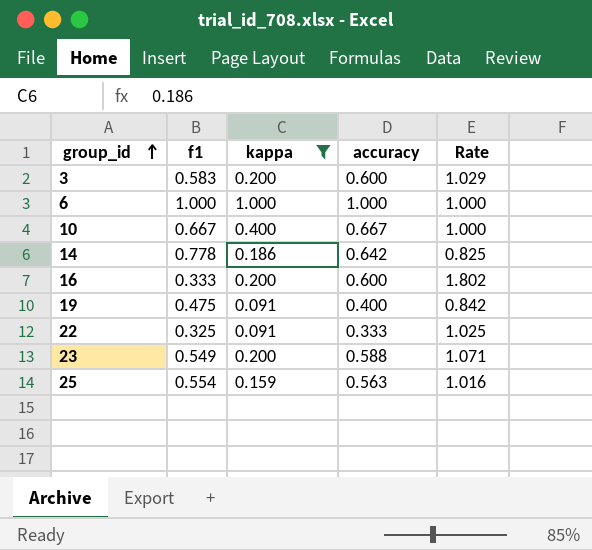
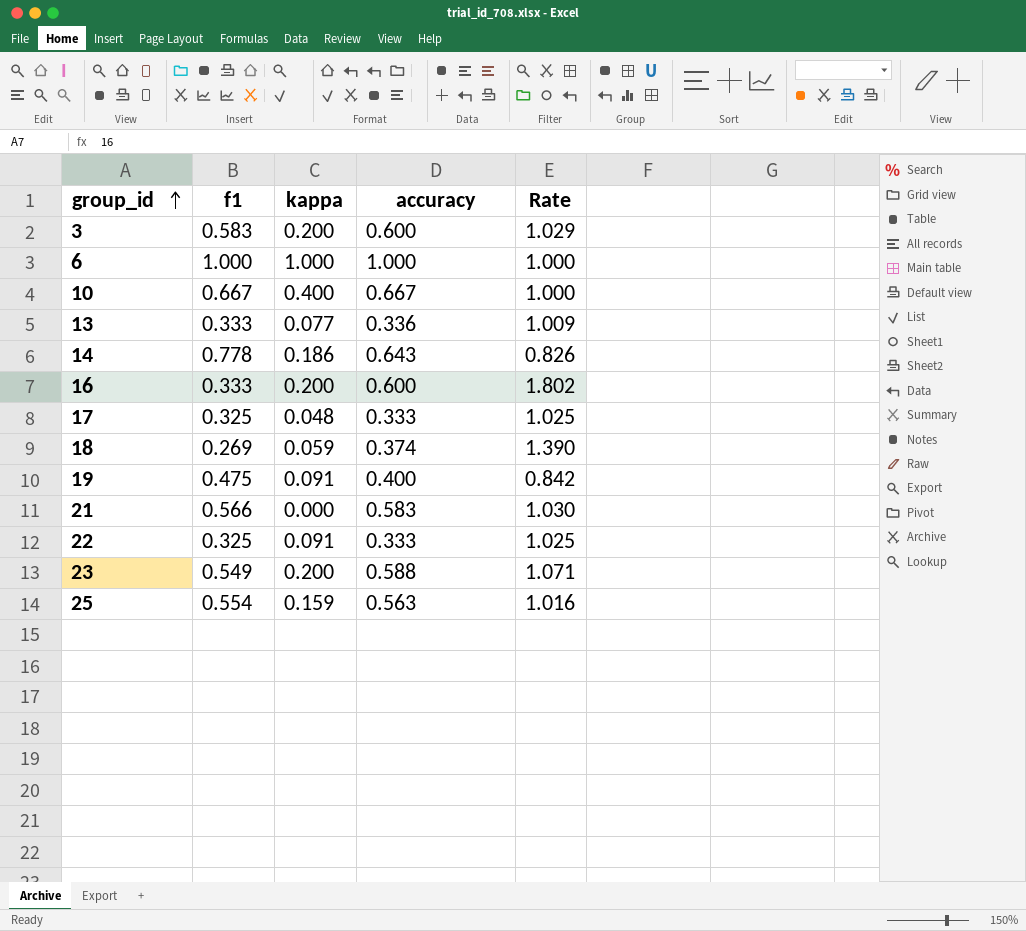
filter: kappa >= 0.091 -> none
14 | accuracy: 0.642 -> 0.643
14 | Rate: 0.825 -> 0.826

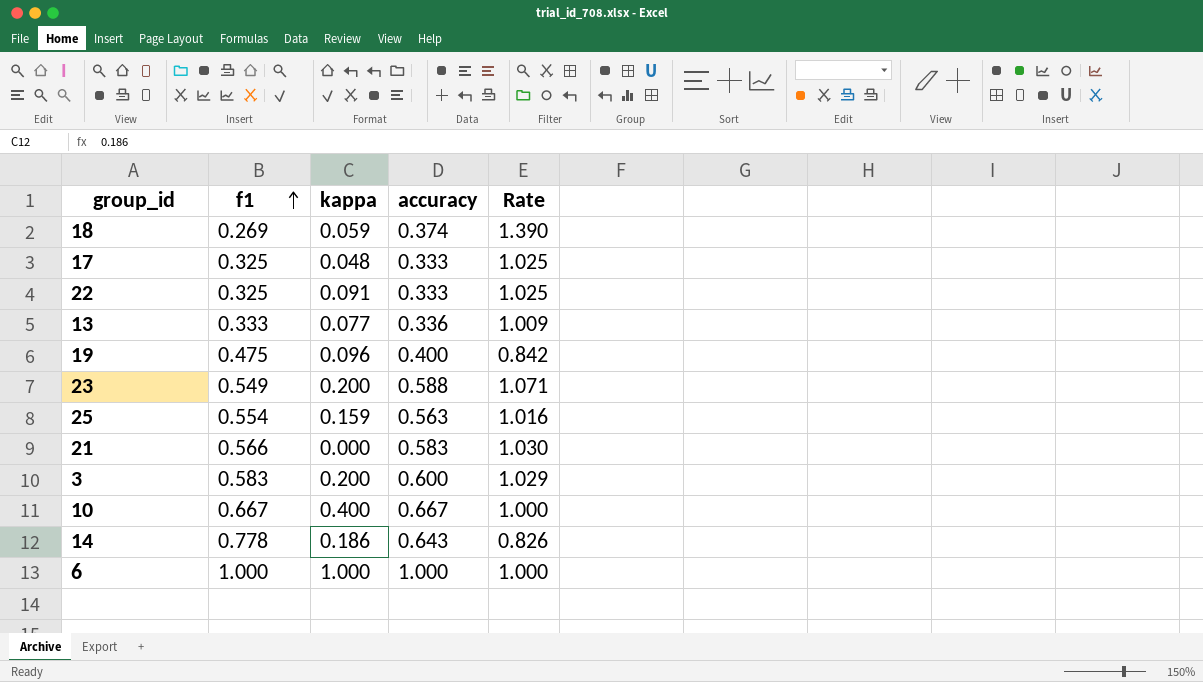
row order: group_id ascending -> f1 ascending
row 16: 0.333 | 0.200 | 0.600 | 1.802 -> none
19 | kappa: 0.091 -> 0.096

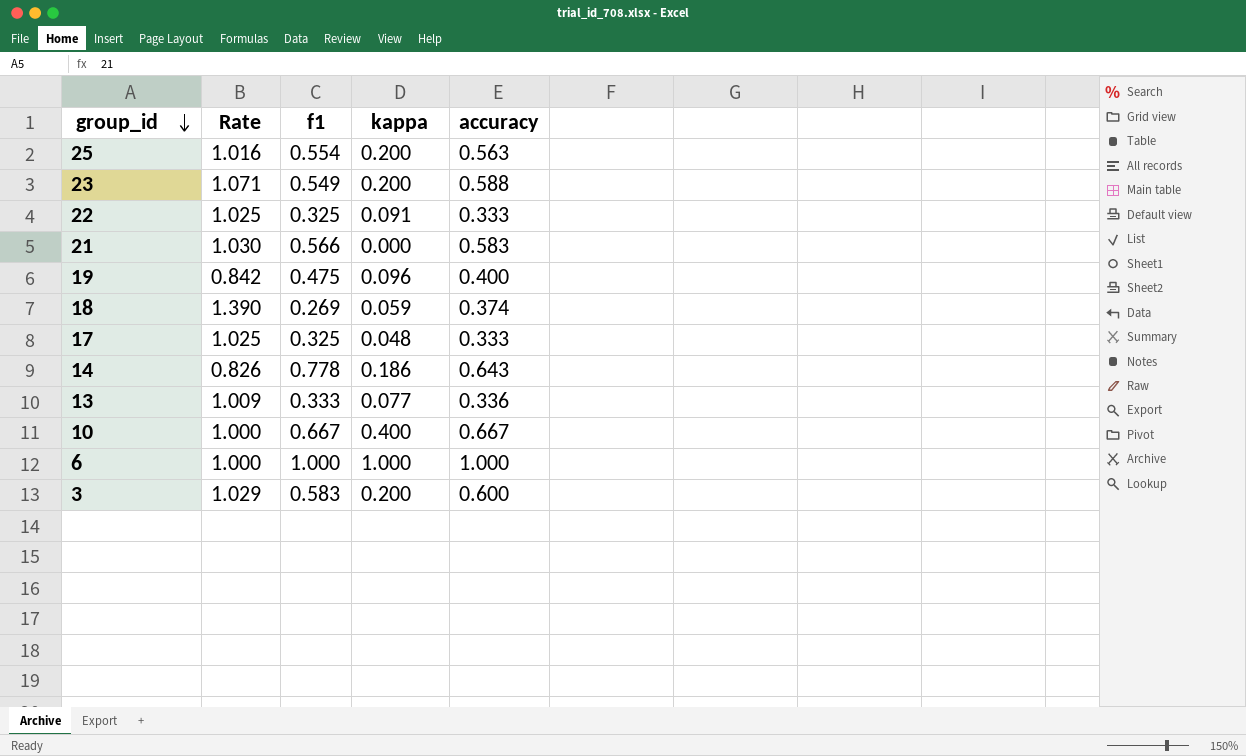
row order: f1 ascending -> group_id descending
column Rate | position: 5 -> 2
25 | kappa: 0.159 -> 0.200

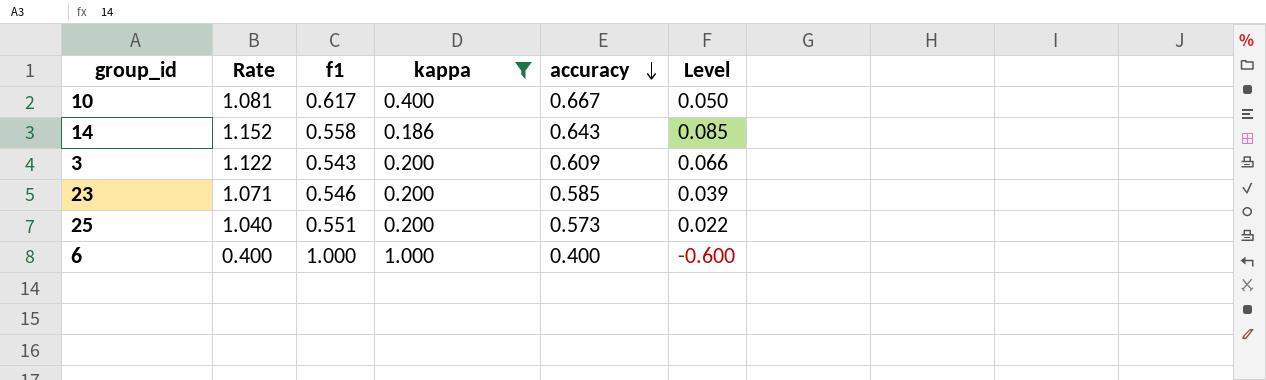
filter: none -> kappa >= 0.186
row order: group_id descending -> accuracy descending
column Level | formula: none -> [accuracy] - [f1]
10 | Rate: 1.000 -> 1.081
10 | f1: 0.667 -> 0.617
14 | Rate: 0.826 -> 1.152
14 | f1: 0.778 -> 0.558
3 | Rate: 1.029 -> 1.122
3 | f1: 0.583 -> 0.543
3 | accuracy: 0.600 -> 0.609
23 | f1: 0.549 -> 0.546
23 | accuracy: 0.588 -> 0.585
25 | Rate: 1.016 -> 1.040
25 | f1: 0.554 -> 0.551
25 | accuracy: 0.563 -> 0.573
6 | Rate: 1.000 -> 0.400
6 | accuracy: 1.000 -> 0.400

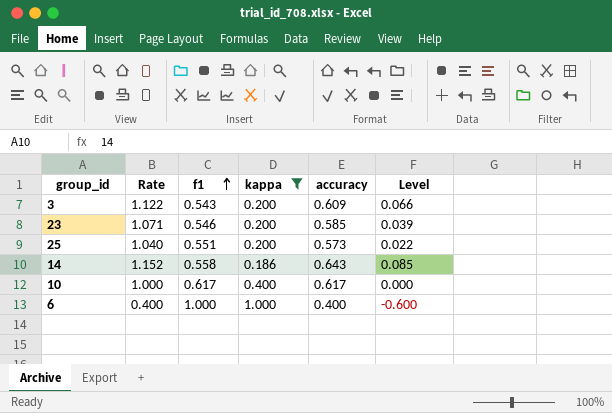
row order: accuracy descending -> f1 ascending
10 | Rate: 1.081 -> 1.000
10 | accuracy: 0.667 -> 0.617
10 | Level: 0.050 -> 0.000

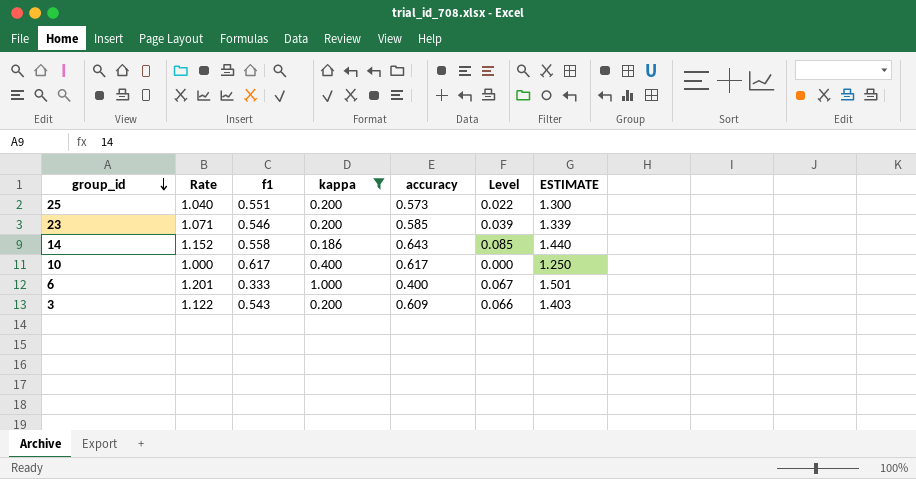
row order: f1 ascending -> group_id descending
column ESTIMATE | formula: none -> [Rate] * 1.25
6 | Rate: 0.400 -> 1.201
6 | f1: 1.000 -> 0.333
6 | Level: -0.600 -> 0.067

